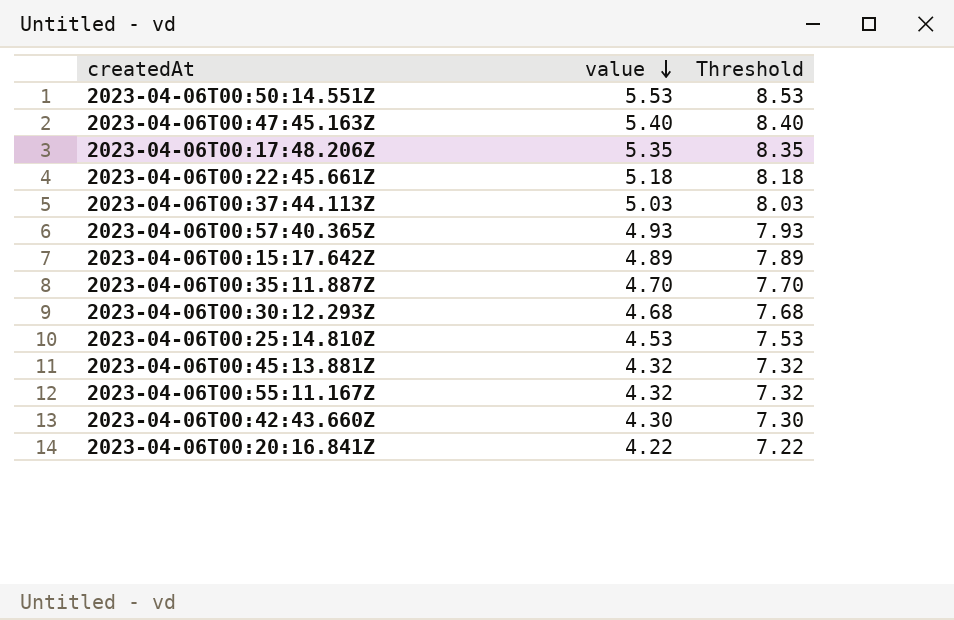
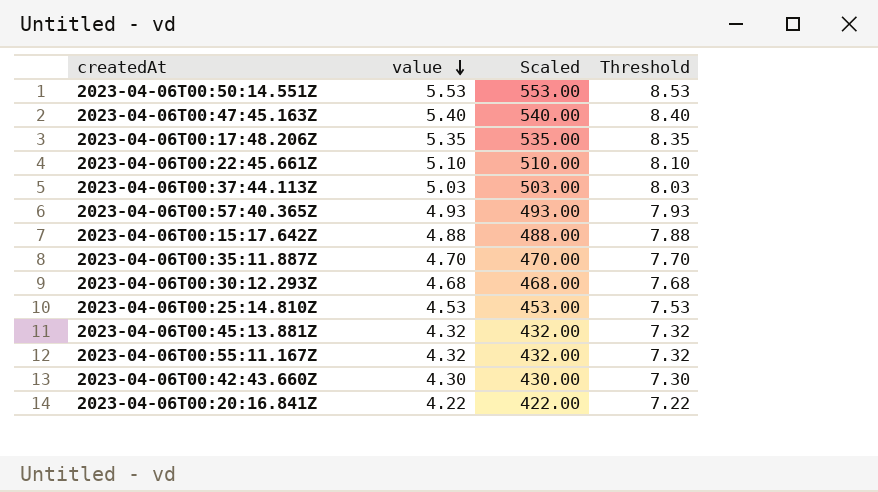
column Scaled | formula: none -> [value] * 100
2023-04-06T00:22:45.661Z | value: 5.18 -> 5.10
2023-04-06T00:22:45.661Z | Threshold: 8.18 -> 8.10
2023-04-06T00:15:17.642Z | value: 4.89 -> 4.88
2023-04-06T00:15:17.642Z | Threshold: 7.89 -> 7.88

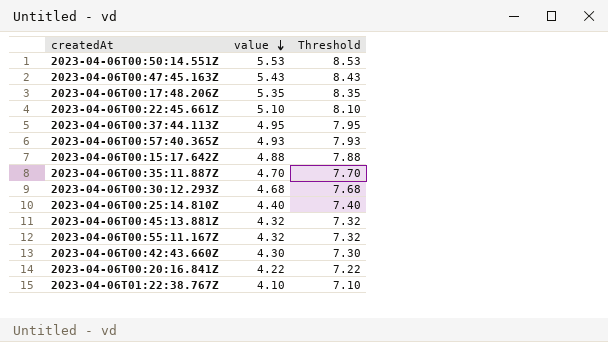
column Scaled | formula: [value] * 100 -> none
2023-04-06T00:47:45.163Z | value: 5.40 -> 5.43
2023-04-06T00:47:45.163Z | Threshold: 8.40 -> 8.43
2023-04-06T00:37:44.113Z | value: 5.03 -> 4.95
2023-04-06T00:37:44.113Z | Threshold: 8.03 -> 7.95
2023-04-06T00:25:14.810Z | value: 4.53 -> 4.40
2023-04-06T00:25:14.810Z | Threshold: 7.53 -> 7.40
row 2023-04-06T01:22:38.767Z: none -> 4.10 | 7.10

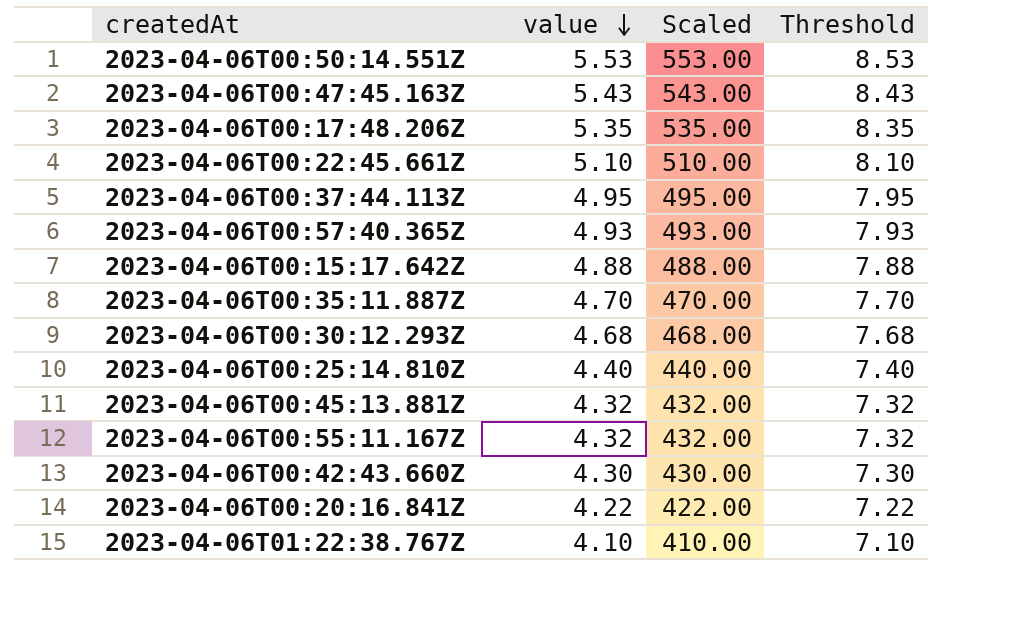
column Scaled | formula: none -> [value] * 100

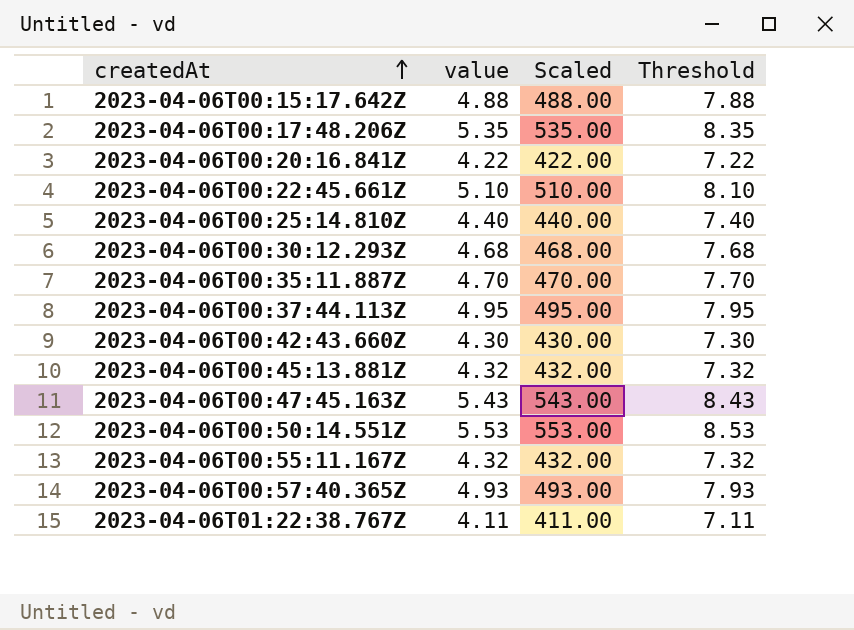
row order: value descending -> createdAt ascending
2023-04-06T01:22:38.767Z | value: 4.10 -> 4.11
2023-04-06T01:22:38.767Z | Scaled: 410.00 -> 411.00
2023-04-06T01:22:38.767Z | Threshold: 7.10 -> 7.11

